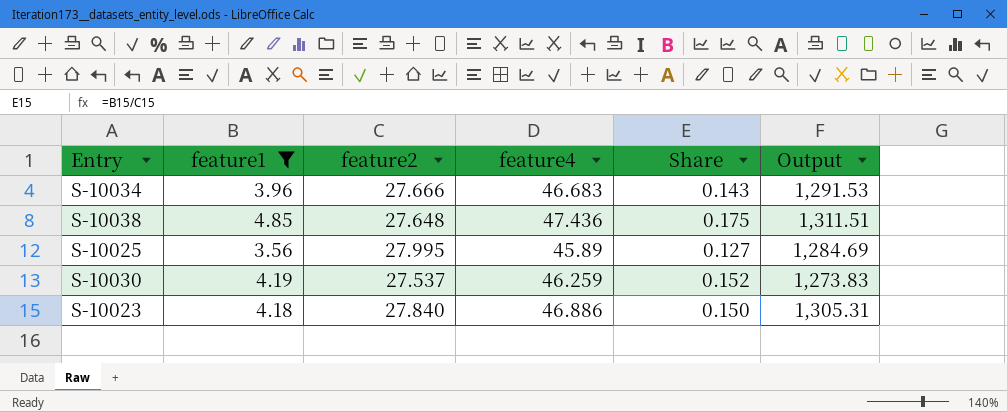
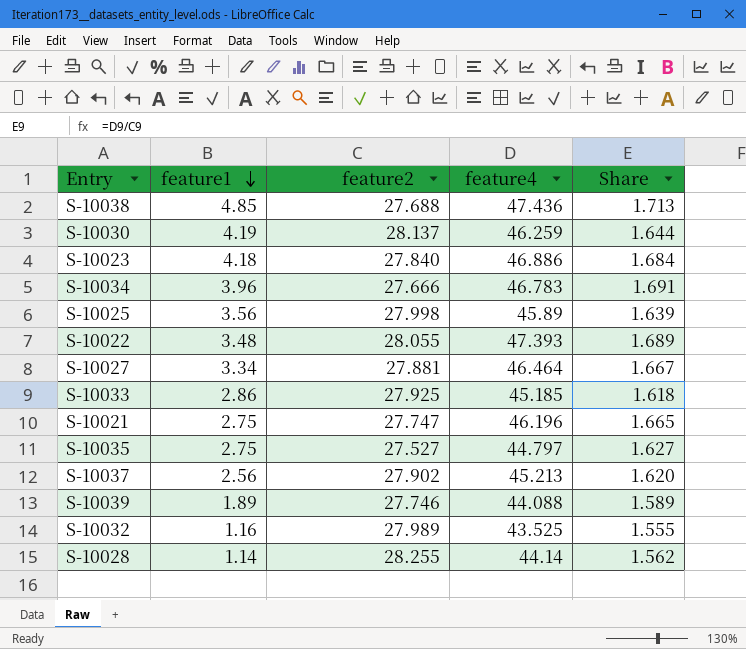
filter: feature1 >= 3.56 -> none
row order: none -> feature1 descending
column Output | formula: [feature2] * [feature4] -> none
column Share | formula: [feature1] / [feature2] -> [feature4] / [feature2]
S-10038 | feature2: 27.648 -> 27.688
S-10030 | feature2: 27.537 -> 28.137
S-10034 | feature4: 46.683 -> 46.783
S-10025 | feature2: 27.995 -> 27.998

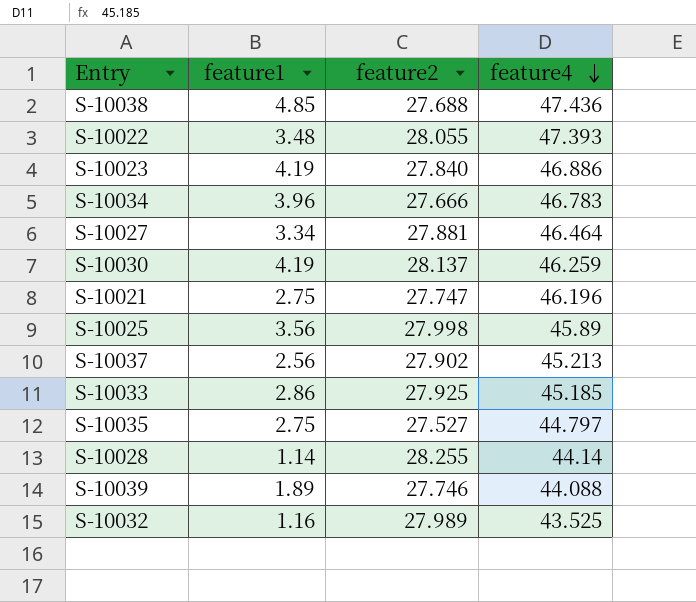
row order: feature1 descending -> feature4 descending
column Share | formula: [feature4] / [feature2] -> none
S-10023 | feature1: 4.18 -> 4.19

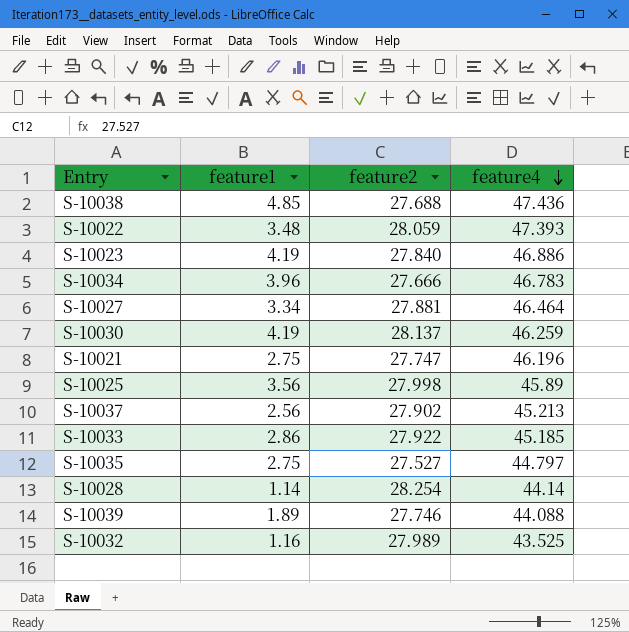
S-10022 | feature2: 28.055 -> 28.059
S-10033 | feature2: 27.925 -> 27.922
S-10028 | feature2: 28.255 -> 28.254

